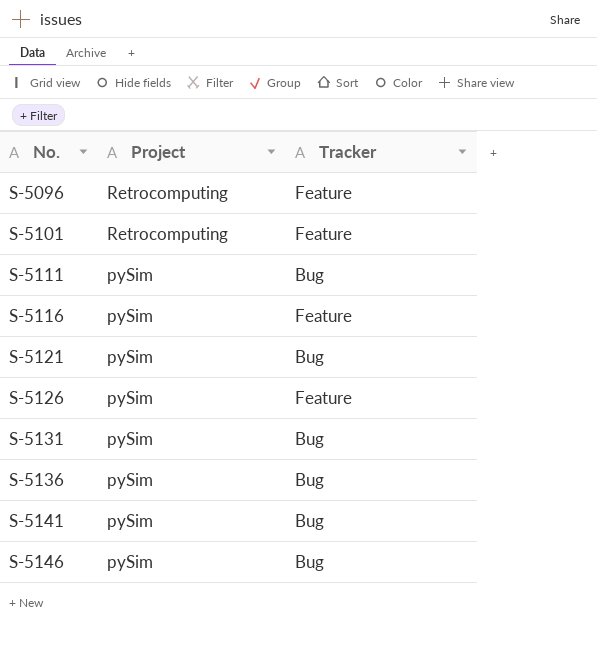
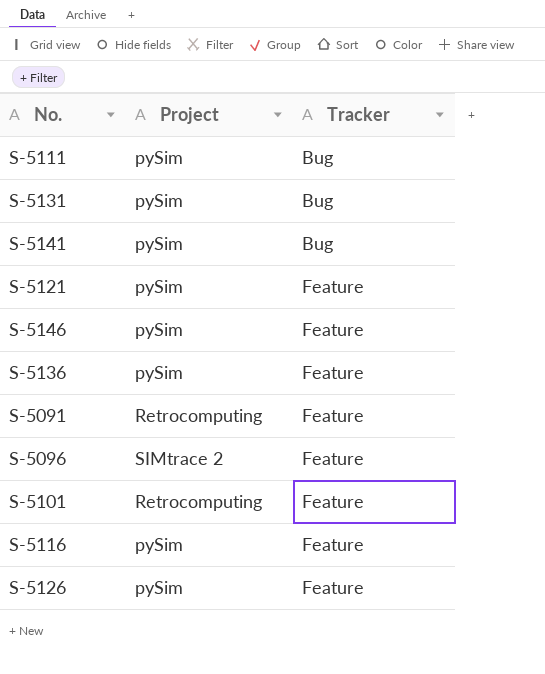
row order: No. ascending -> Tracker ascending
S-5121 | Tracker: Bug -> Feature
S-5146 | Tracker: Bug -> Feature
S-5136 | Tracker: Bug -> Feature
row S-5091: none -> Retrocomputing | Feature
S-5096 | Project: Retrocomputing -> SIMtrace 2

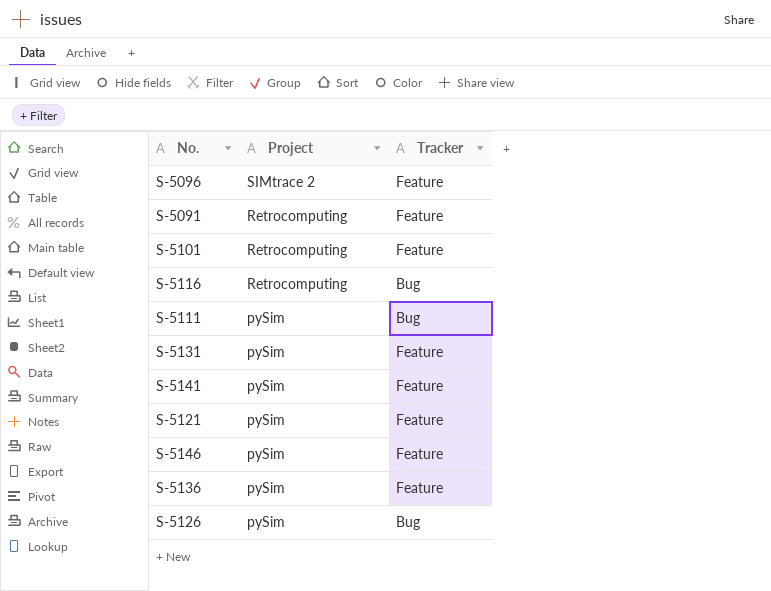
row order: Tracker ascending -> Project descending
S-5116 | Project: pySim -> Retrocomputing
S-5116 | Tracker: Feature -> Bug
S-5131 | Tracker: Bug -> Feature
S-5141 | Tracker: Bug -> Feature
S-5126 | Tracker: Feature -> Bug

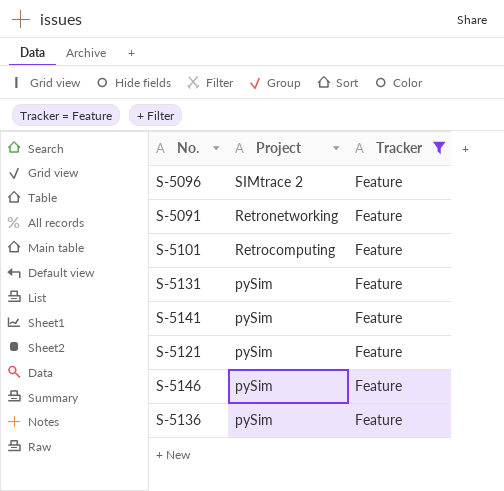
filter: none -> Tracker = Feature
S-5091 | Project: Retrocomputing -> Retronetworking

